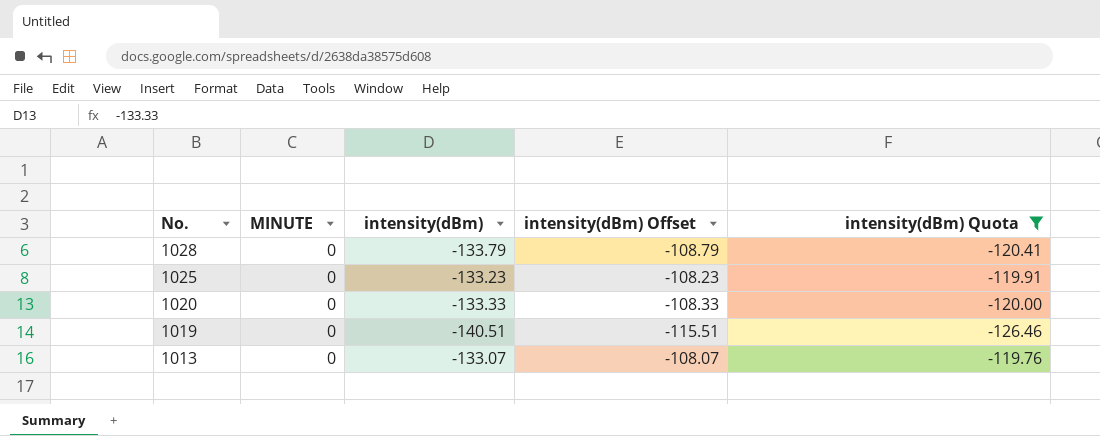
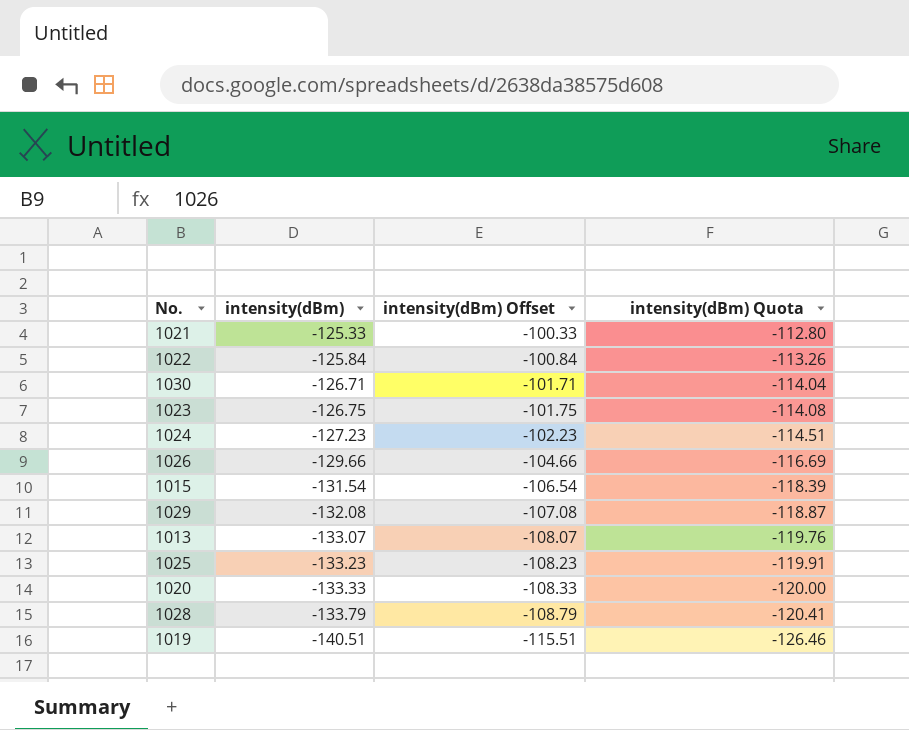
filter: intensity(dBm) Quota <= -119.76 -> none
row order: No. descending -> intensity(dBm) descending
column MINUTE | position: 2 -> none

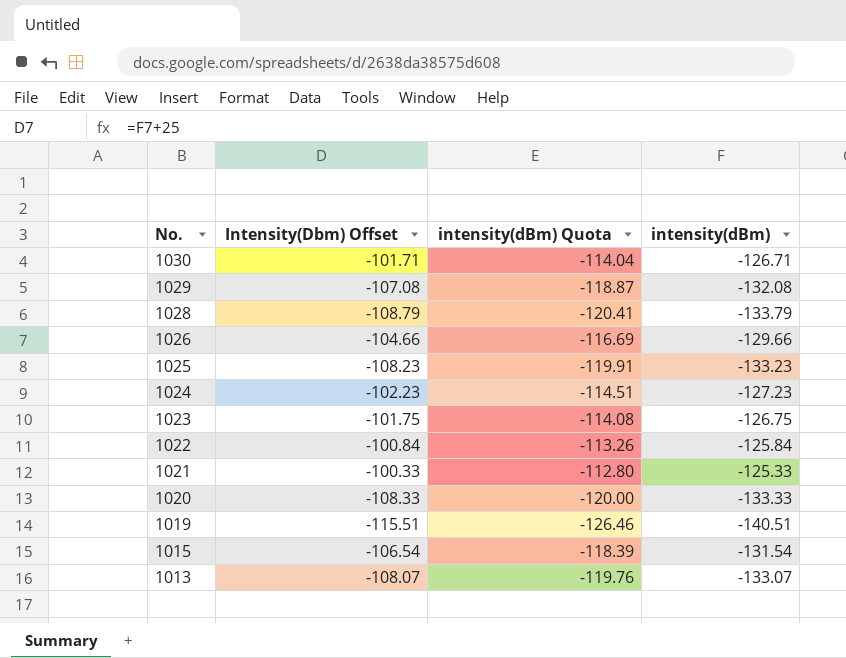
row order: intensity(dBm) descending -> No. descending
column name: intensity(dBm) Offset -> Intensity(Dbm) Offset
column intensity(dBm) | position: 2 -> 4

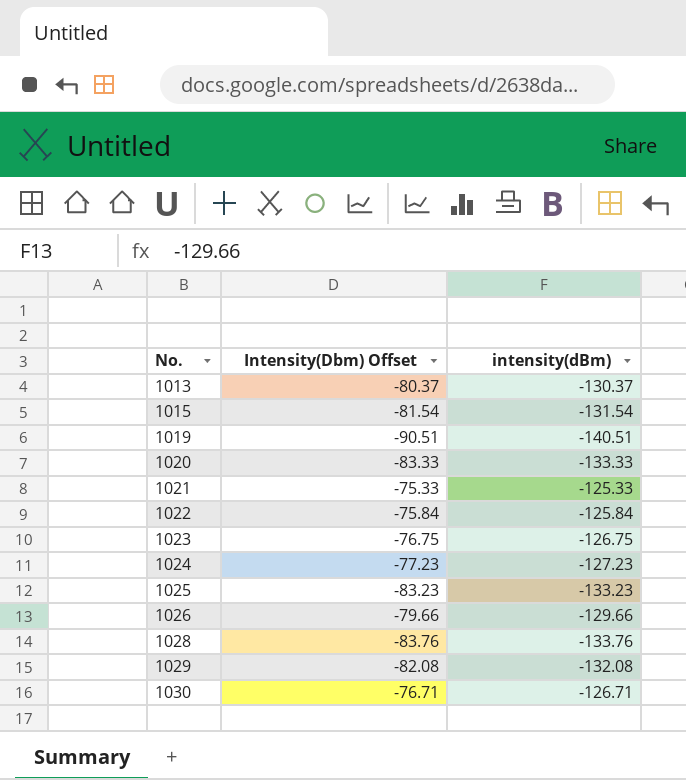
row order: No. descending -> No. ascending
column intensity(dBm) Quota | formula: [intensity(dBm)] * 0.9 -> none
column Intensity(Dbm) Offset | formula: [intensity(dBm)] + 25 -> [intensity(dBm)] + 50
1013 | intensity(dBm): -133.07 -> -130.37
1028 | intensity(dBm): -133.79 -> -133.76

